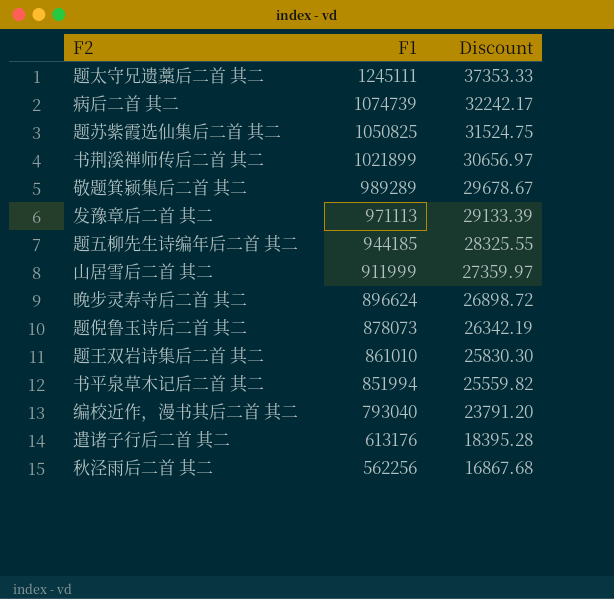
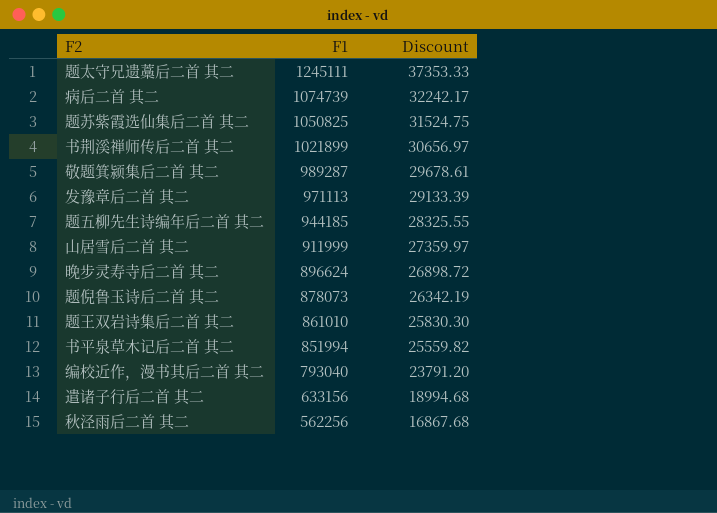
敬题箕颍集后二首 其二 | F1: 989289 -> 989287
敬题箕颍集后二首 其二 | Discount: 29678.67 -> 29678.61
遣诸子行后二首 其二 | F1: 613176 -> 633156
遣诸子行后二首 其二 | Discount: 18395.28 -> 18994.68

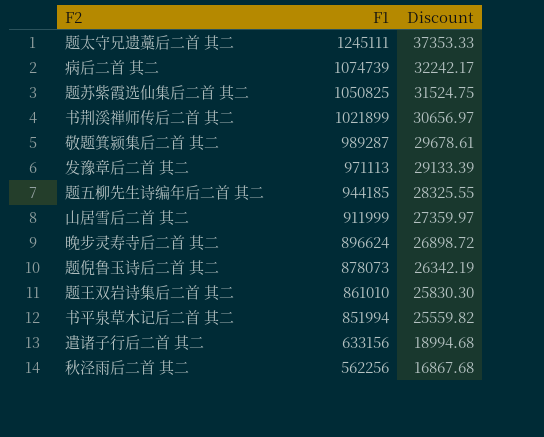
row 编校近作，漫书其后二首 其二: 793040 | 23791.20 -> none

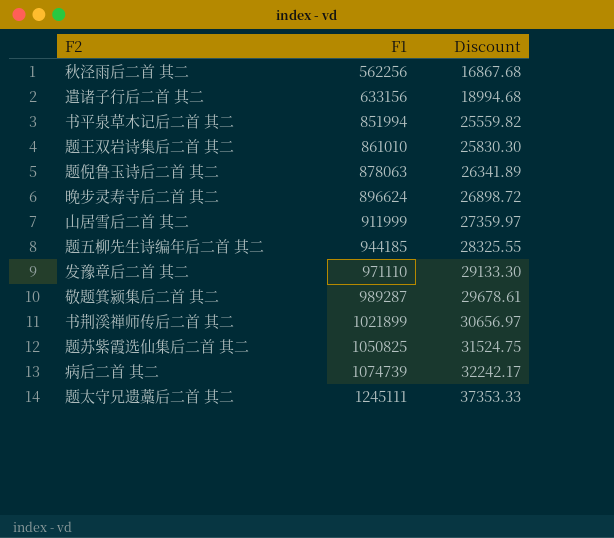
row order: F1 descending -> F1 ascending
题倪鲁玉诗后二首 其二 | F1: 878073 -> 878063
题倪鲁玉诗后二首 其二 | Discount: 26342.19 -> 26341.89
发豫章后二首 其二 | F1: 971113 -> 971110
发豫章后二首 其二 | Discount: 29133.39 -> 29133.30

